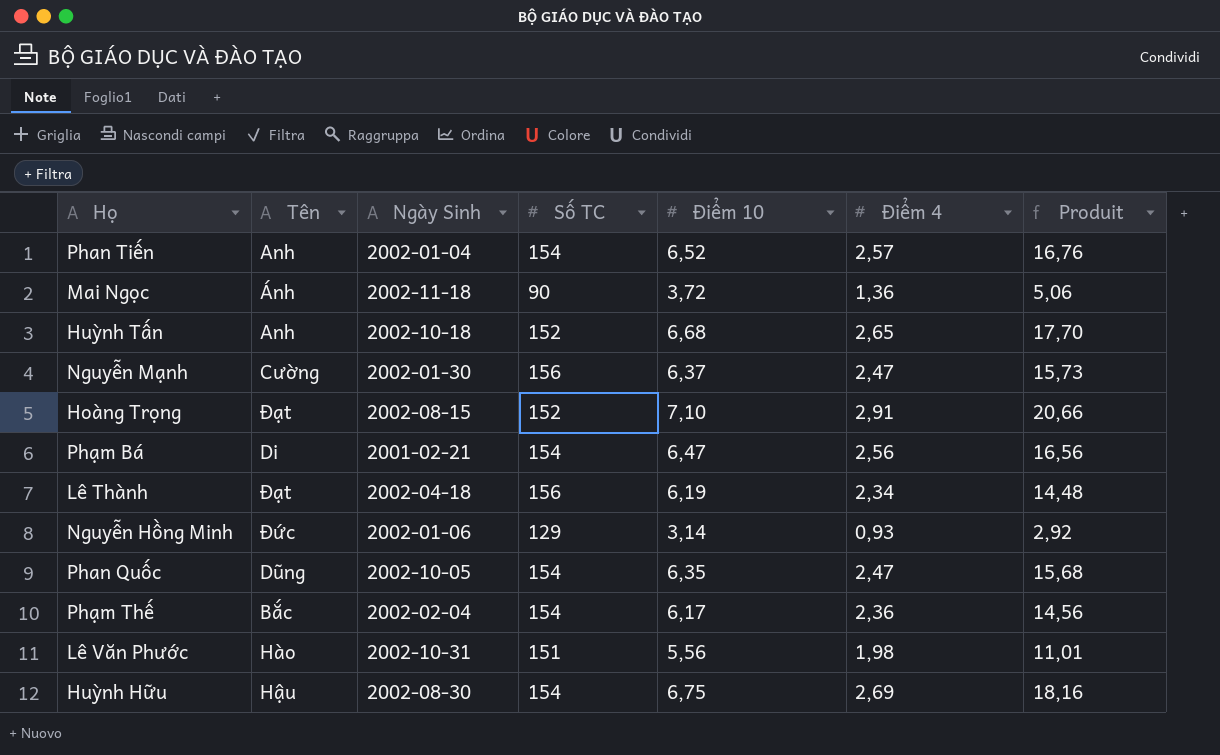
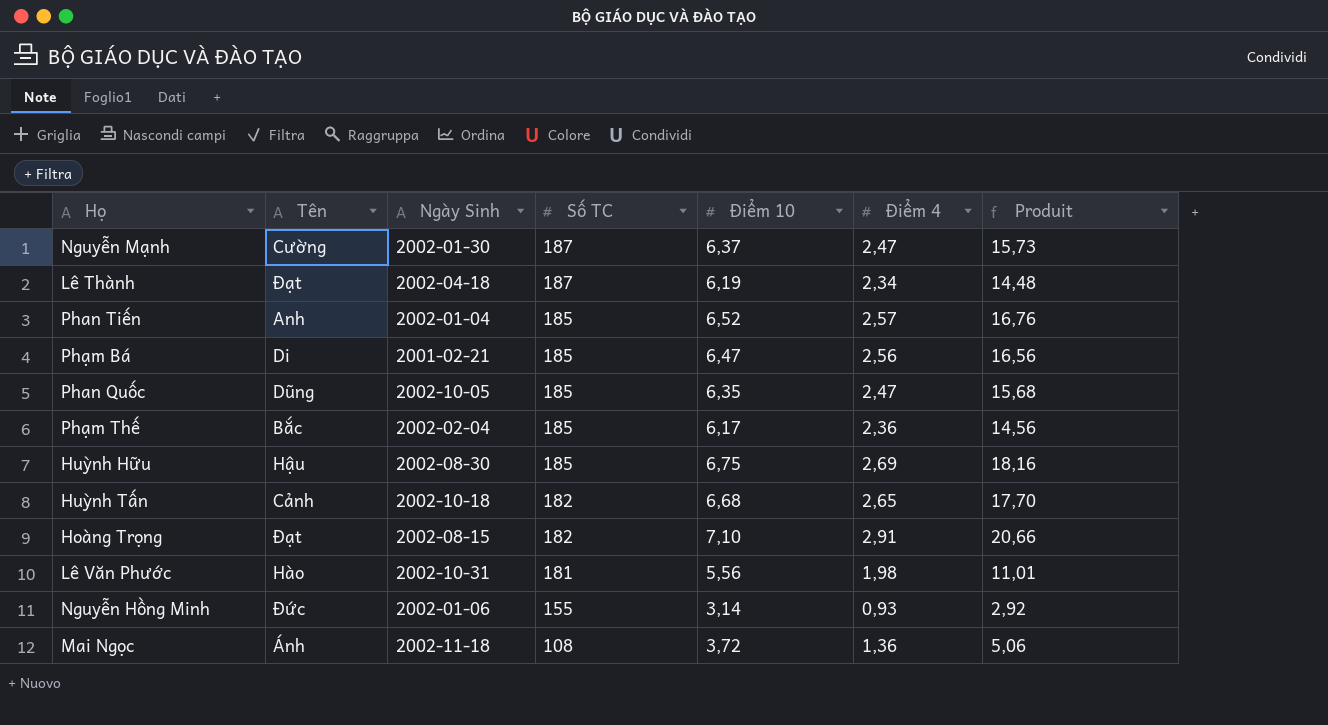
row order: none -> Số TC descending
Nguyễn Mạnh | Số TC: 156 -> 187
Lê Thành | Số TC: 156 -> 187
Phan Tiến | Số TC: 154 -> 185
Phạm Bá | Số TC: 154 -> 185
Phan Quốc | Số TC: 154 -> 185
Phạm Thế | Số TC: 154 -> 185
Huỳnh Hữu | Số TC: 154 -> 185
Huỳnh Tấn | Tên: Anh -> Cảnh
Huỳnh Tấn | Số TC: 152 -> 182
Hoàng Trọng | Số TC: 152 -> 182
Lê Văn Phước | Số TC: 151 -> 181
Nguyễn Hồng Minh | Số TC: 129 -> 155
Mai Ngọc | Số TC: 90 -> 108

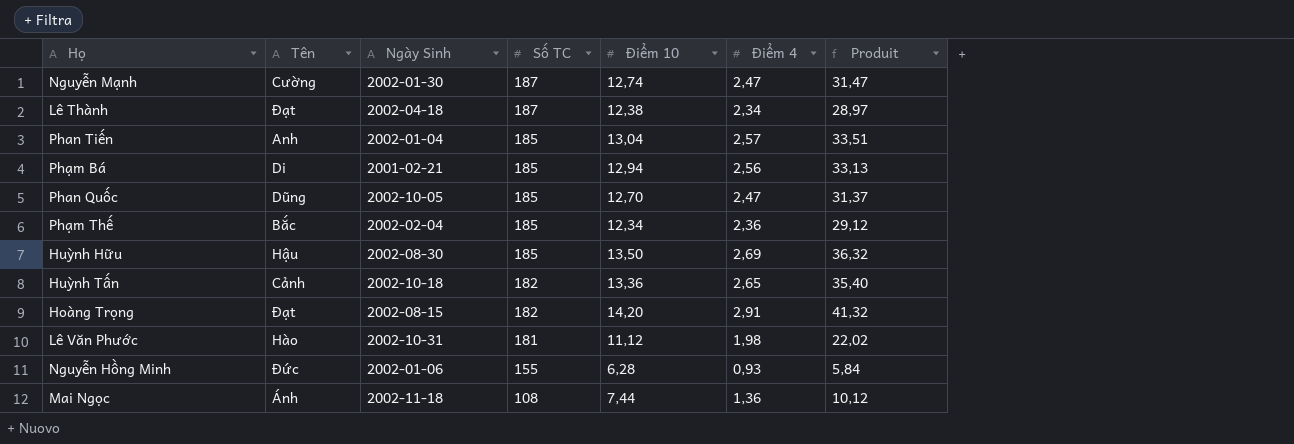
Nguyễn Mạnh | Điểm 10: 6,37 -> 12,74
Nguyễn Mạnh | Produit: 15,73 -> 31,47
Lê Thành | Điểm 10: 6,19 -> 12,38
Lê Thành | Produit: 14,48 -> 28,97
Phan Tiến | Điểm 10: 6,52 -> 13,04
Phan Tiến | Produit: 16,76 -> 33,51
Phạm Bá | Điểm 10: 6,47 -> 12,94
Phạm Bá | Produit: 16,56 -> 33,13
Phan Quốc | Điểm 10: 6,35 -> 12,70
Phan Quốc | Produit: 15,68 -> 31,37
Phạm Thế | Điểm 10: 6,17 -> 12,34
Phạm Thế | Produit: 14,56 -> 29,12
Huỳnh Hữu | Điểm 10: 6,75 -> 13,50
Huỳnh Hữu | Produit: 18,16 -> 36,32
Huỳnh Tấn | Điểm 10: 6,68 -> 13,36
Huỳnh Tấn | Produit: 17,70 -> 35,40
Hoàng Trọng | Điểm 10: 7,10 -> 14,20
Hoàng Trọng | Produit: 20,66 -> 41,32
Lê Văn Phước | Điểm 10: 5,56 -> 11,12
Lê Văn Phước | Produit: 11,01 -> 22,02
Nguyễn Hồng Minh | Điểm 10: 3,14 -> 6,28
Nguyễn Hồng Minh | Produit: 2,92 -> 5,84
Mai Ngọc | Điểm 10: 3,72 -> 7,44
Mai Ngọc | Produit: 5,06 -> 10,12

